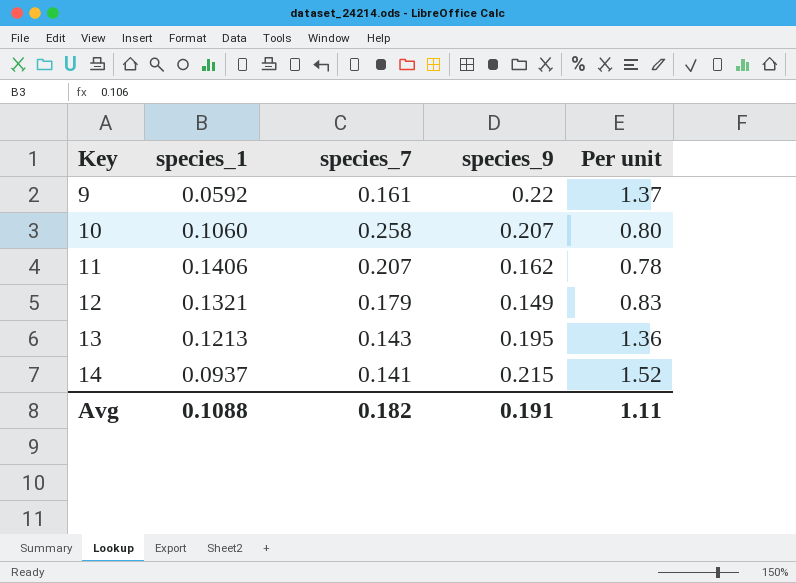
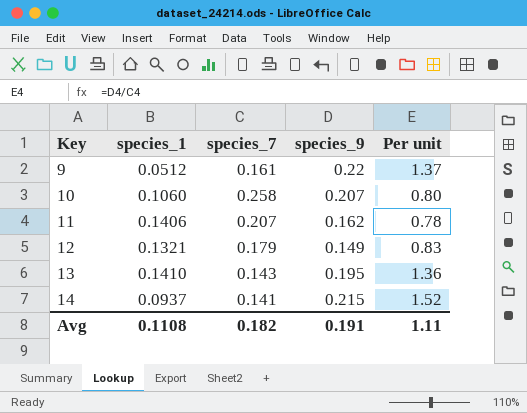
9 | species_1: 0.0592 -> 0.0512
13 | species_1: 0.1213 -> 0.1410
Avg | species_1: 0.1088 -> 0.1108

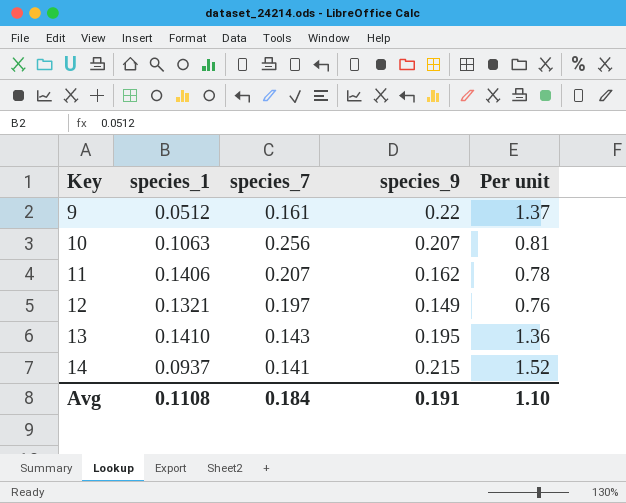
10 | species_1: 0.1060 -> 0.1063
10 | species_7: 0.258 -> 0.256
10 | Per unit: 0.80 -> 0.81
12 | species_7: 0.179 -> 0.197
12 | Per unit: 0.83 -> 0.76
Avg | species_7: 0.182 -> 0.184
Avg | Per unit: 1.11 -> 1.10

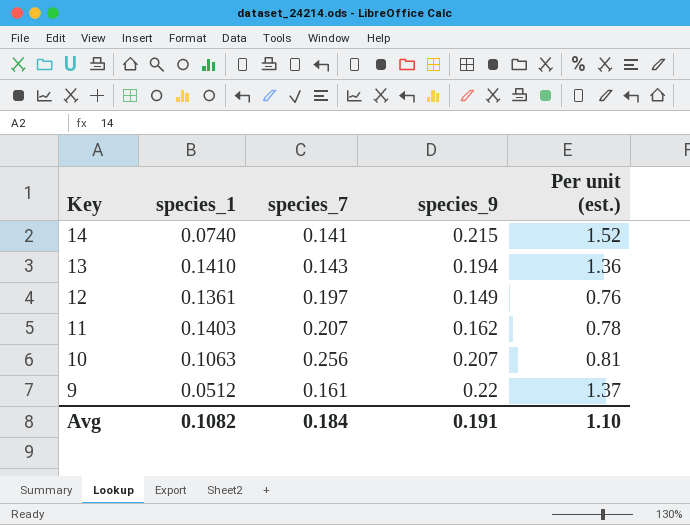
row order: Key ascending -> Key descending
column name: Per unit -> Per unit (est.)
14 | species_1: 0.0937 -> 0.0740
13 | species_9: 0.195 -> 0.194
12 | species_1: 0.1321 -> 0.1361
11 | species_1: 0.1406 -> 0.1403
Avg | species_1: 0.1108 -> 0.1082

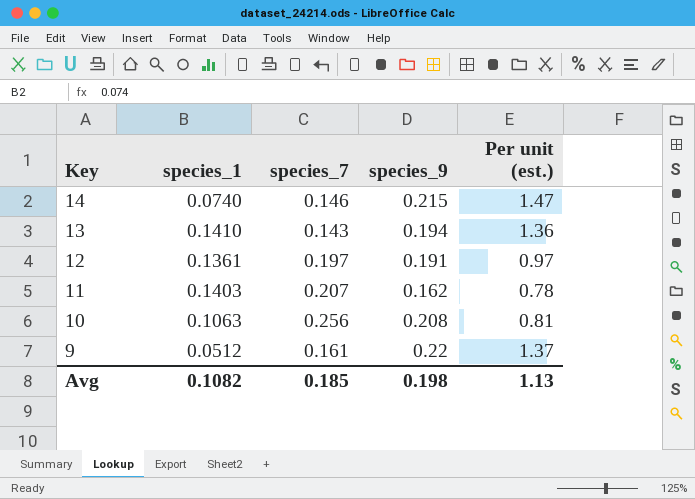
14 | species_7: 0.141 -> 0.146
14 | Per unit (est.): 1.52 -> 1.47
12 | species_9: 0.149 -> 0.191
12 | Per unit (est.): 0.76 -> 0.97
10 | species_9: 0.207 -> 0.208
Avg | species_7: 0.184 -> 0.185
Avg | species_9: 0.191 -> 0.198
Avg | Per unit (est.): 1.10 -> 1.13

